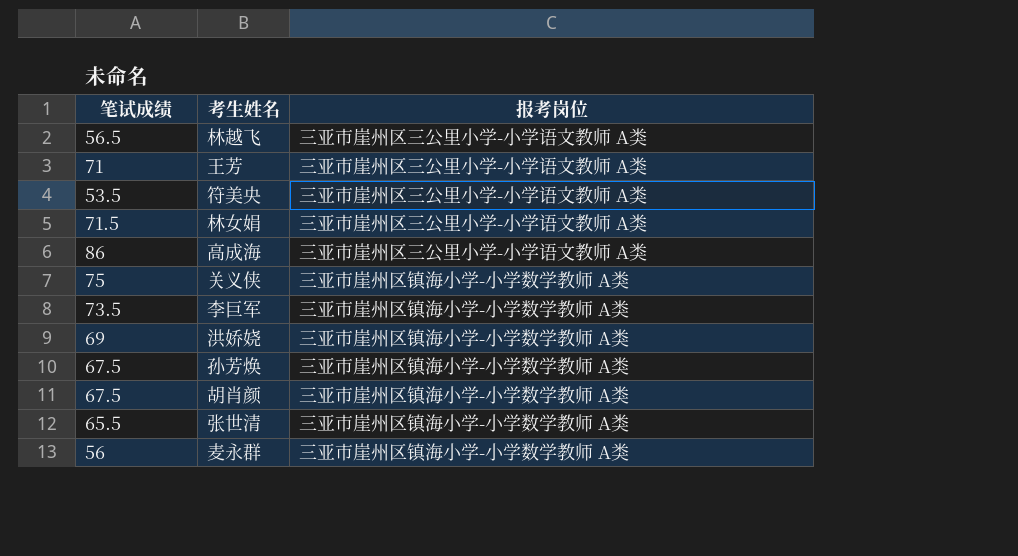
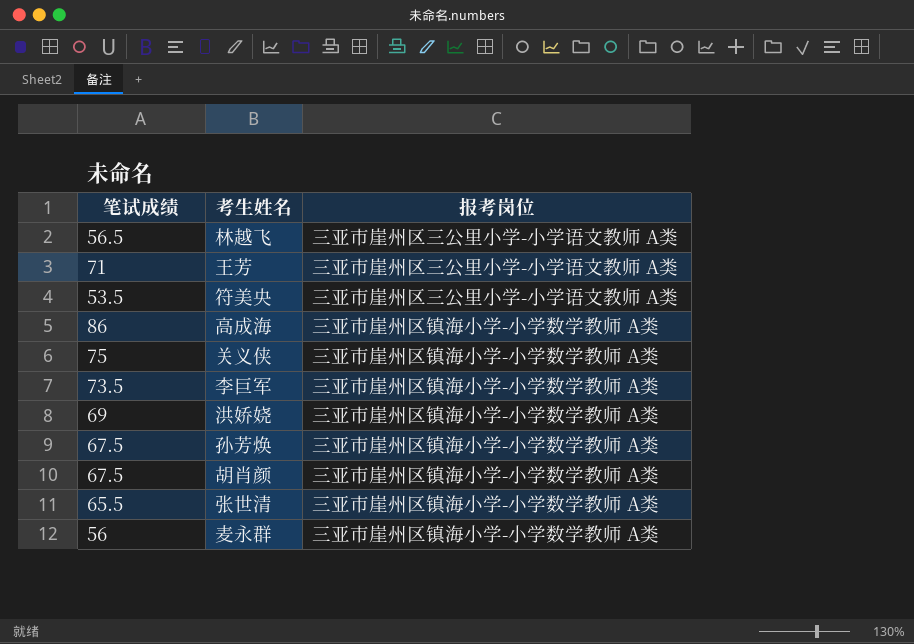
row 林女娟: 71.5 | 三亚市崖州区三公里小学-小学语文教师 A类 -> none
高成海 | 报考岗位: 三亚市崖州区三公里小学-小学语文教师 A类 -> 三亚市崖州区镇海小学-小学数学教师 A类

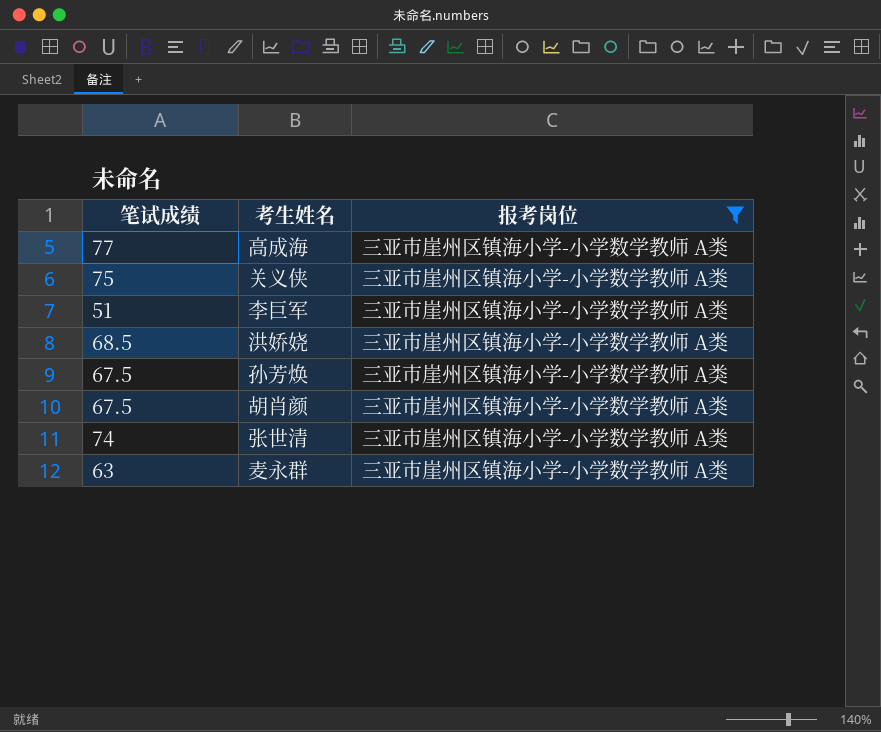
filter: none -> 报考岗位 = 三亚市崖州区镇海小学-小学数学教师 A类
高成海 | 笔试成绩: 86 -> 77
李巨军 | 笔试成绩: 73.5 -> 51
洪娇娆 | 笔试成绩: 69 -> 68.5
张世清 | 笔试成绩: 65.5 -> 74
麦永群 | 笔试成绩: 56 -> 63

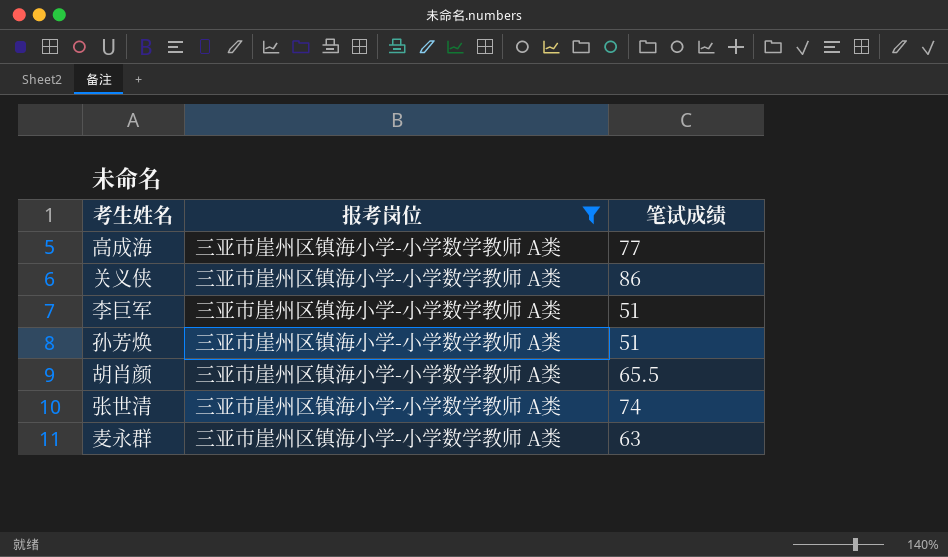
column 笔试成绩 | position: 1 -> 3
row 洪娇娆: 68.5 | 三亚市崖州区镇海小学-小学数学教师 A类 -> none
关义侠 | 笔试成绩: 75 -> 86
孙芳焕 | 笔试成绩: 67.5 -> 51
胡肖颜 | 笔试成绩: 67.5 -> 65.5

